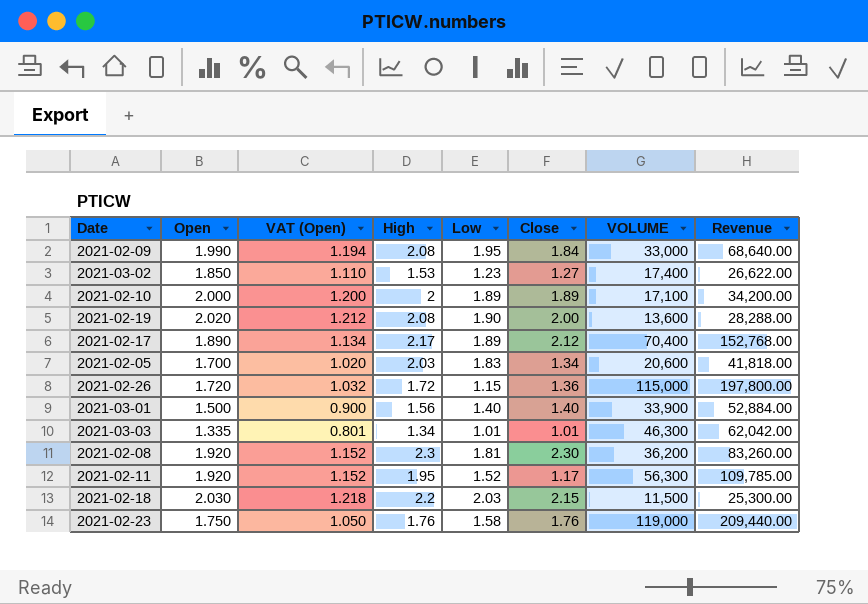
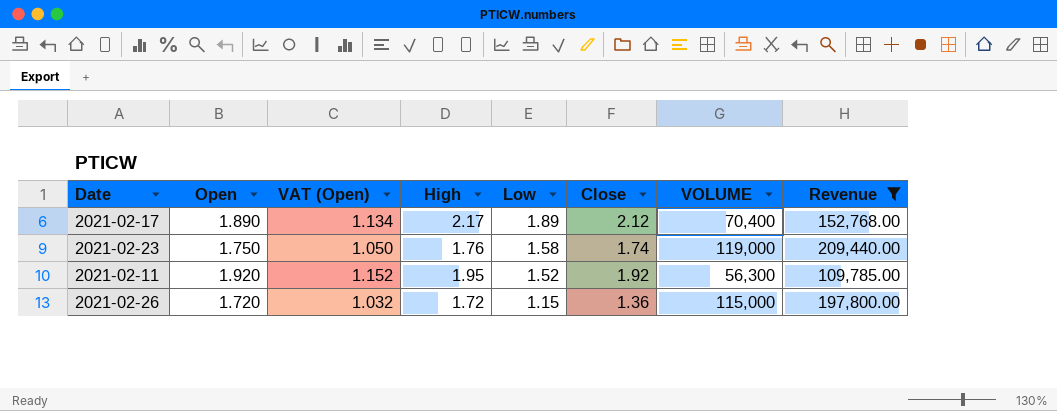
filter: none -> Revenue >= 109,785.00
row order: none -> Low descending
2021-02-23 | Close: 1.76 -> 1.74
2021-02-11 | Close: 1.17 -> 1.92

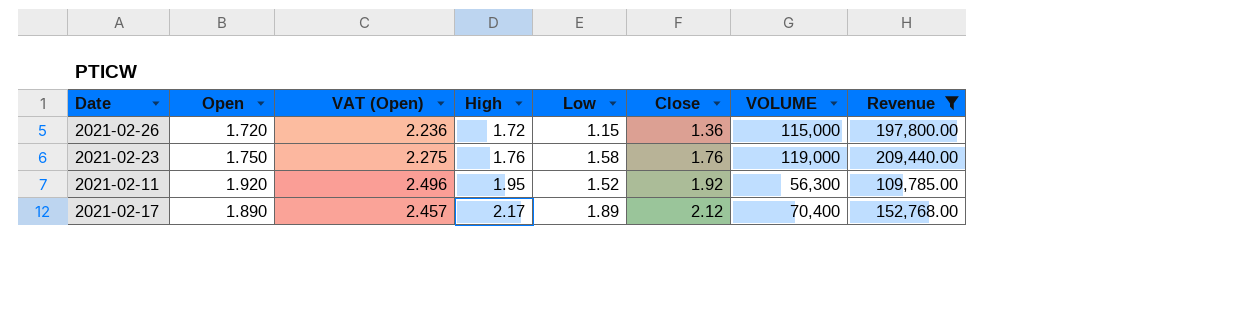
row order: Low descending -> High ascending
column VAT (Open) | formula: [Open] * 0.6 -> [Open] * 1.3
2021-02-23 | Close: 1.74 -> 1.76

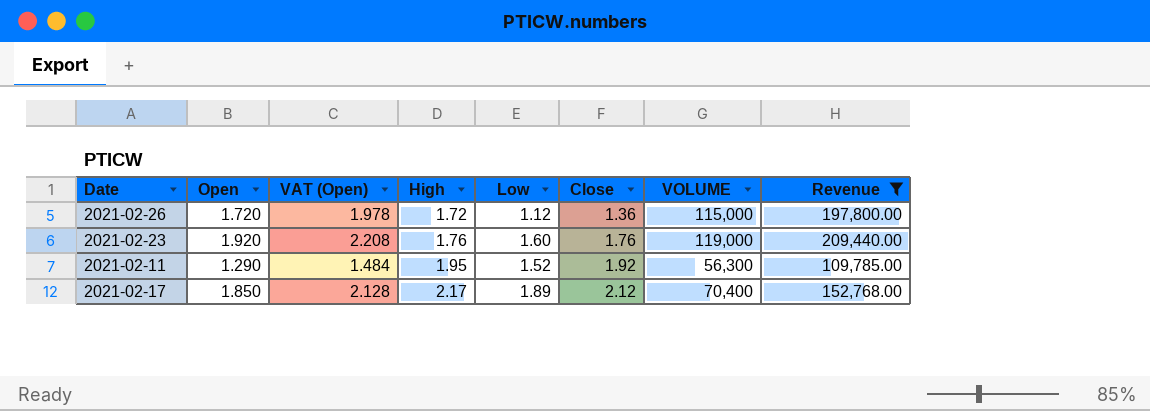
column VAT (Open) | formula: [Open] * 1.3 -> [Open] * 1.15
2021-02-26 | Low: 1.15 -> 1.12
2021-02-23 | Open: 1.750 -> 1.920
2021-02-23 | Low: 1.58 -> 1.60
2021-02-11 | Open: 1.920 -> 1.290
2021-02-17 | Open: 1.890 -> 1.850

